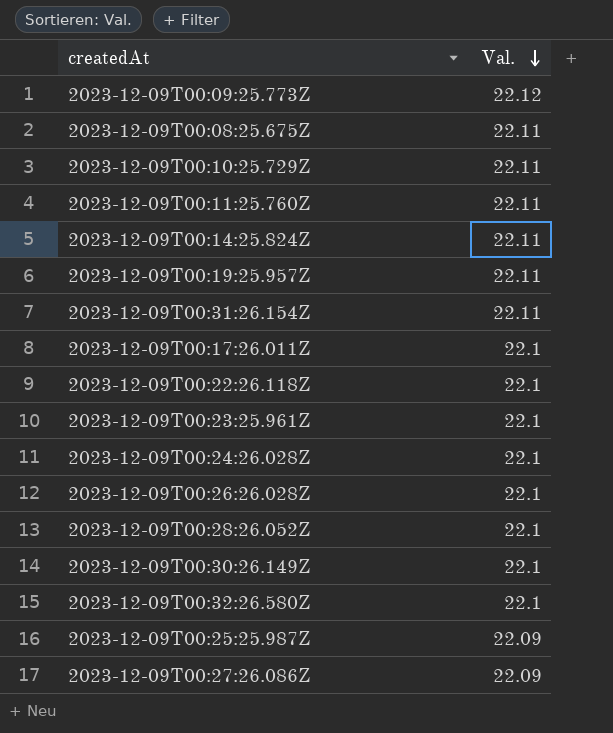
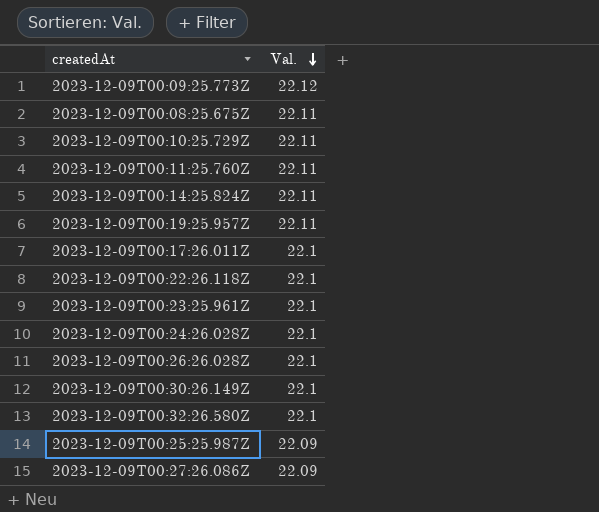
row 2023-12-09T00:31:26.154Z: 22.11 -> none
row 2023-12-09T00:28:26.052Z: 22.1 -> none

